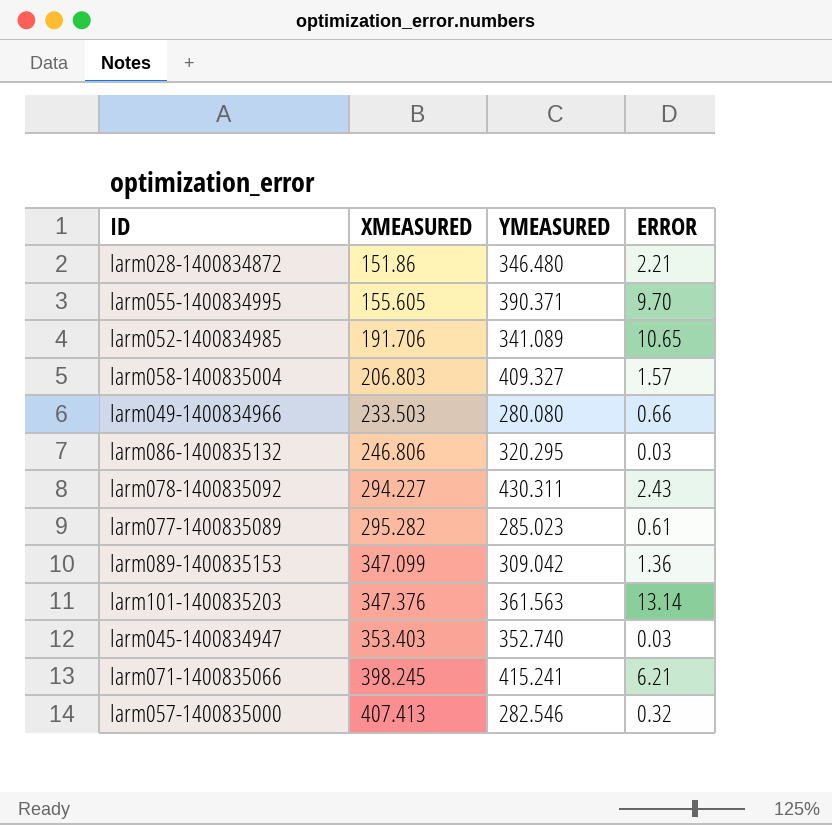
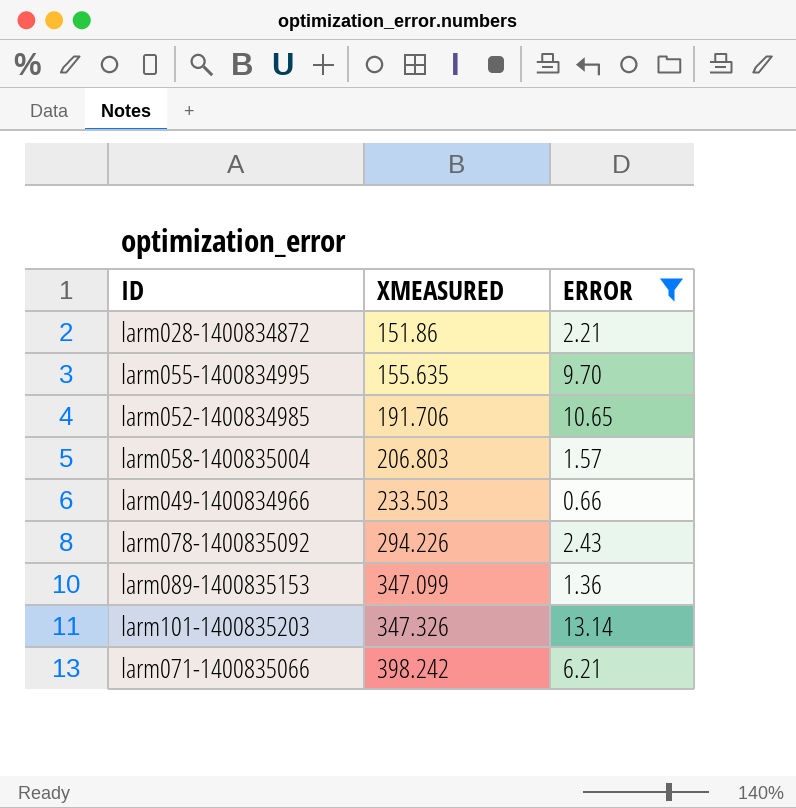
filter: none -> ERROR >= 0.66
column YMEASURED | position: 3 -> none
larm055-1400834995 | XMEASURED: 155.605 -> 155.635
larm078-1400835092 | XMEASURED: 294.227 -> 294.226
larm101-1400835203 | XMEASURED: 347.376 -> 347.326
larm071-1400835066 | XMEASURED: 398.245 -> 398.242

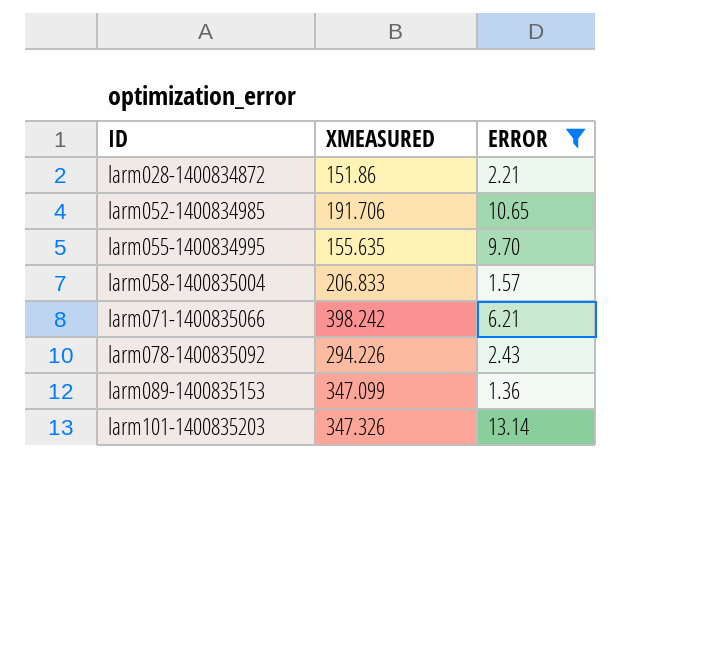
row order: XMEASURED ascending -> ID ascending
row larm049-1400834966: 233.503 | 0.66 -> none
larm058-1400835004 | XMEASURED: 206.803 -> 206.833

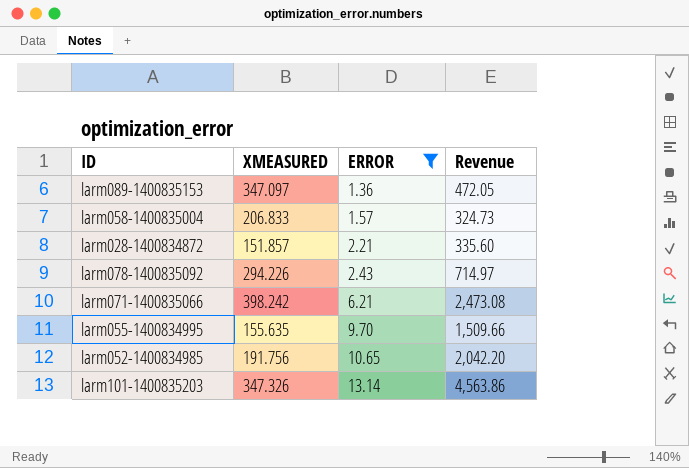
row order: ID ascending -> ERROR ascending
column Revenue | formula: none -> [XMEASURED] * [ERROR]
larm089-1400835153 | XMEASURED: 347.099 -> 347.097
larm028-1400834872 | XMEASURED: 151.86 -> 151.857
larm052-1400834985 | XMEASURED: 191.706 -> 191.756

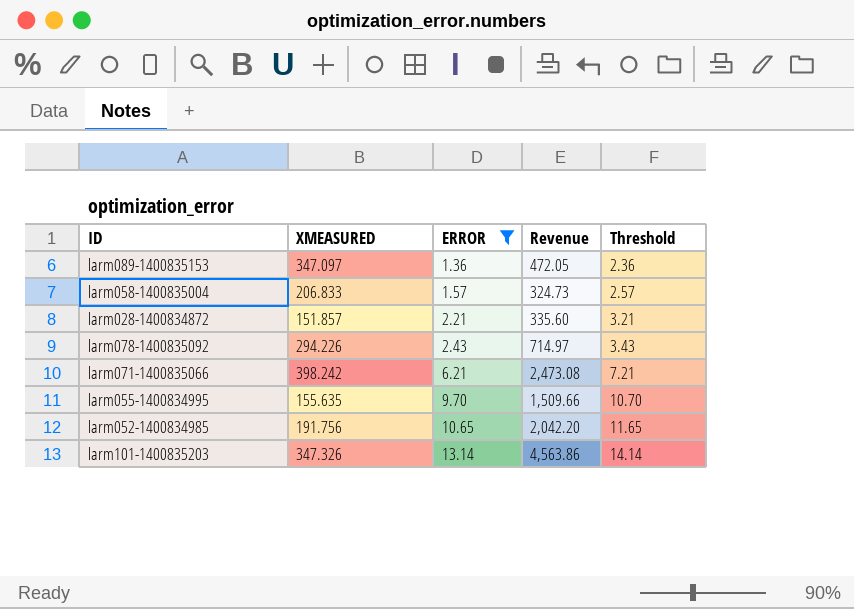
column Threshold | formula: none -> [ERROR] + 1

